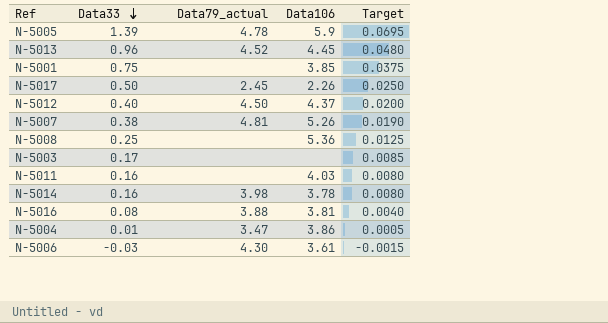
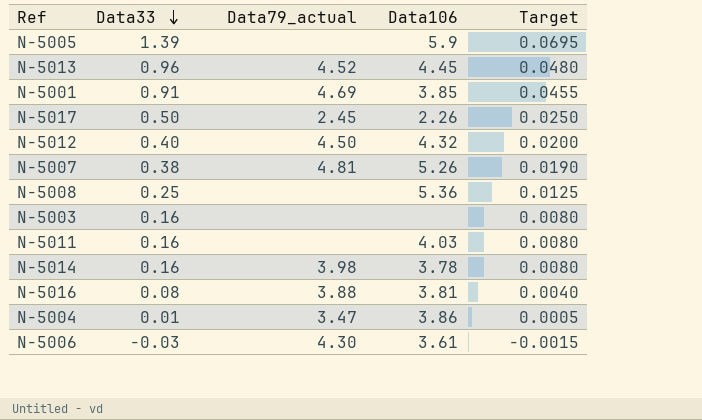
N-5005 | Data79_actual: 4.78 -> none
N-5001 | Data33: 0.75 -> 0.91
N-5001 | Data79_actual: none -> 4.69
N-5001 | Target: 0.0375 -> 0.0455
N-5012 | Data106: 4.37 -> 4.32
N-5003 | Data33: 0.17 -> 0.16
N-5003 | Target: 0.0085 -> 0.0080

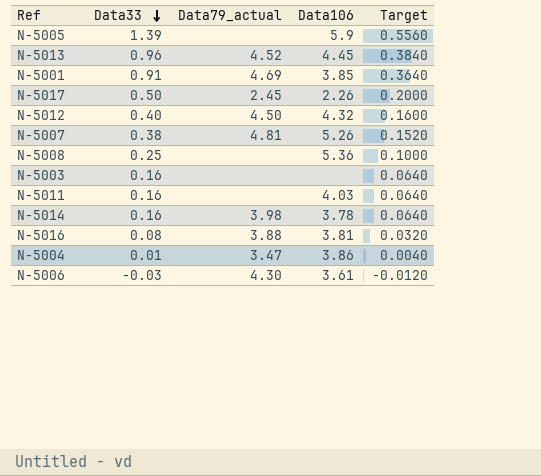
column Target | formula: [Data33] * 0.05 -> [Data33] * 0.4

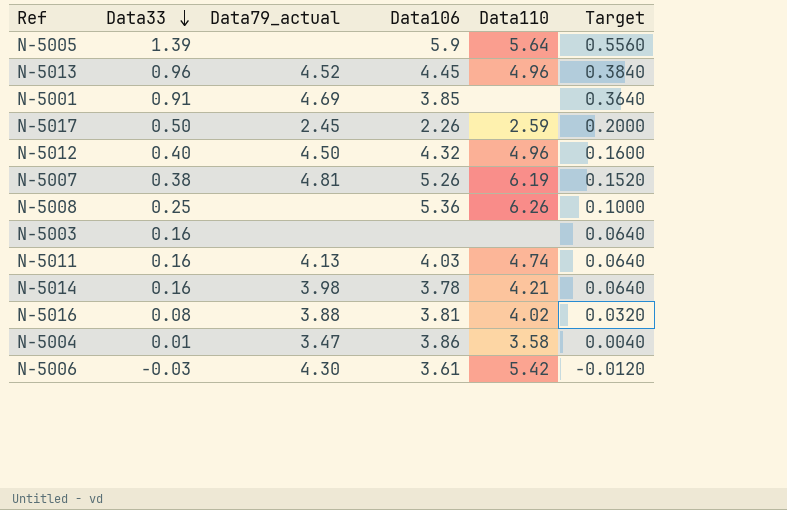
column Data110 | position: none -> 5
N-5011 | Data79_actual: none -> 4.13

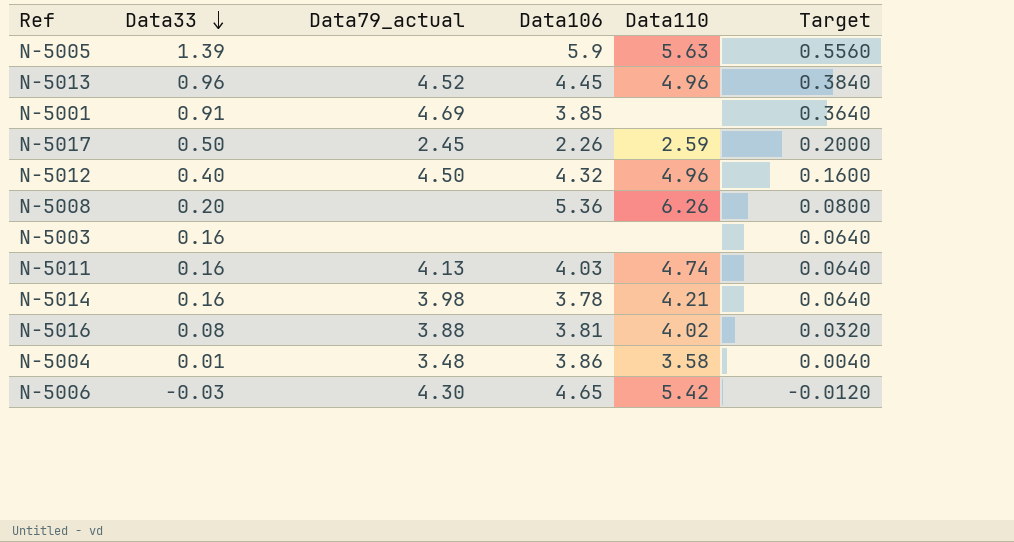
row N-5007: 0.38 | 4.81 | 5.26 | 6.19 | 0.1520 -> none
N-5005 | Data110: 5.64 -> 5.63
N-5008 | Data33: 0.25 -> 0.20
N-5008 | Target: 0.1000 -> 0.0800
N-5004 | Data79_actual: 3.47 -> 3.48
N-5006 | Data106: 3.61 -> 4.65

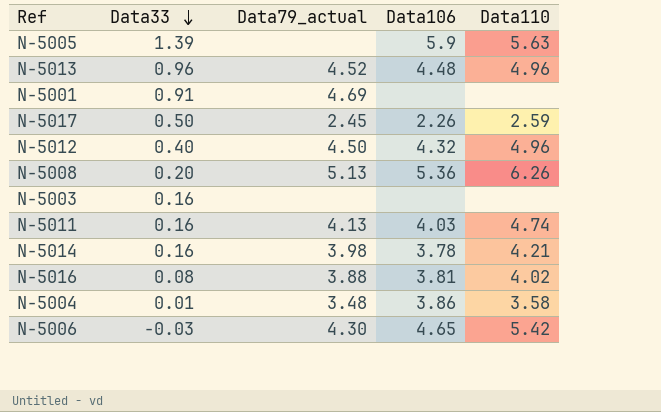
column Target | formula: [Data33] * 0.4 -> none
N-5013 | Data106: 4.45 -> 4.48
N-5001 | Data106: 3.85 -> none
N-5008 | Data79_actual: none -> 5.13

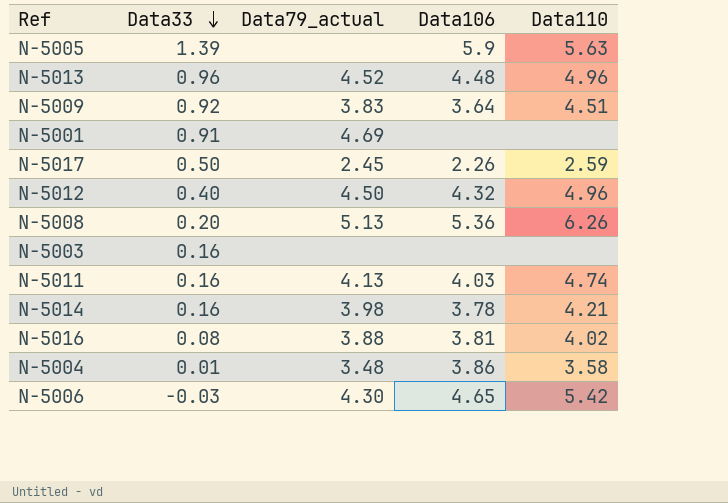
row N-5009: none -> 0.92 | 3.83 | 3.64 | 4.51

